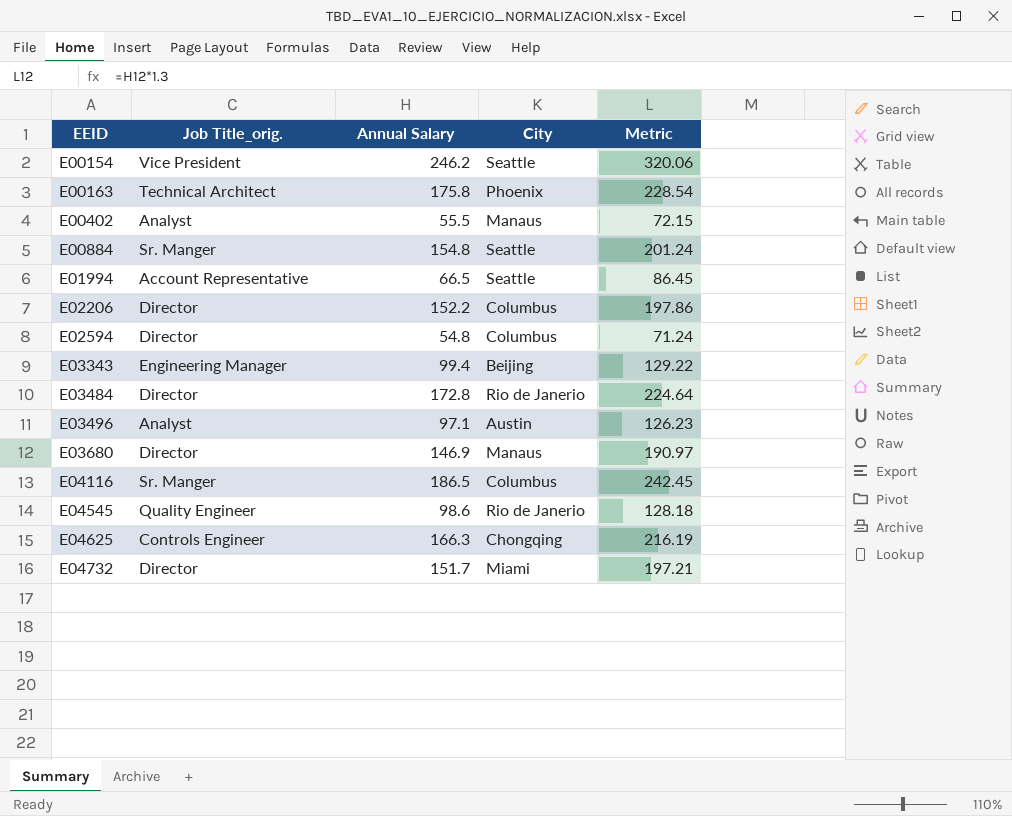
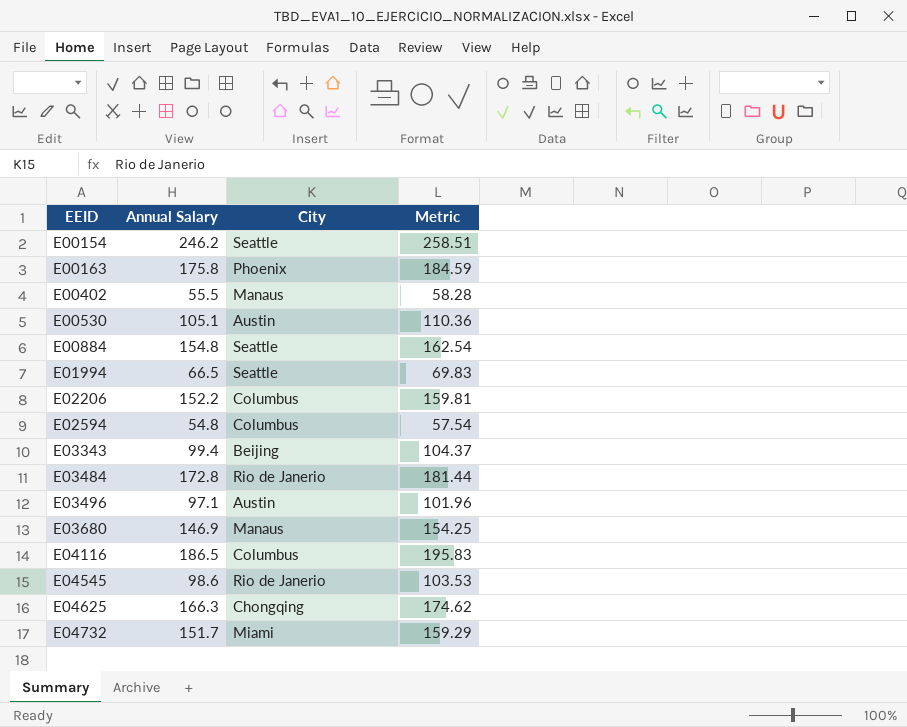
column Job Title_orig. | position: 2 -> none
column Metric | formula: [Annual Salary] * 1.3 -> [Annual Salary] * 1.05
row E00530: none -> 105.1 | Austin | 110.36

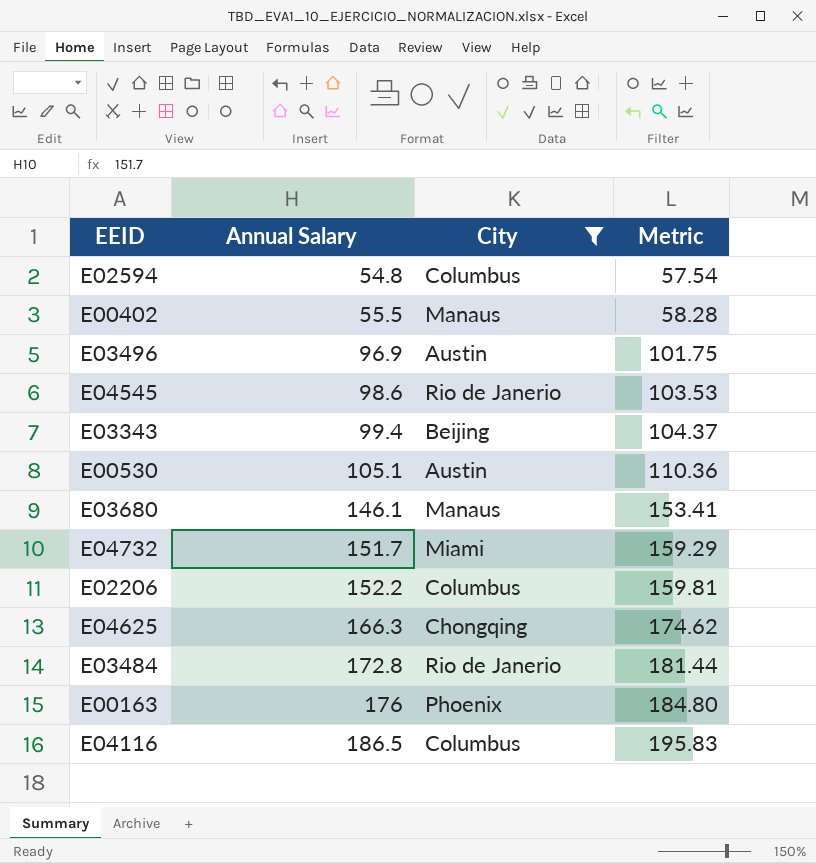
filter: none -> City != Seattle
row order: EEID ascending -> Annual Salary ascending
E03496 | Annual Salary: 97.1 -> 96.9
E03496 | Metric: 101.96 -> 101.75
E03680 | Annual Salary: 146.9 -> 146.1
E03680 | Metric: 154.25 -> 153.41
E00163 | Annual Salary: 175.8 -> 176
E00163 | Metric: 184.59 -> 184.80

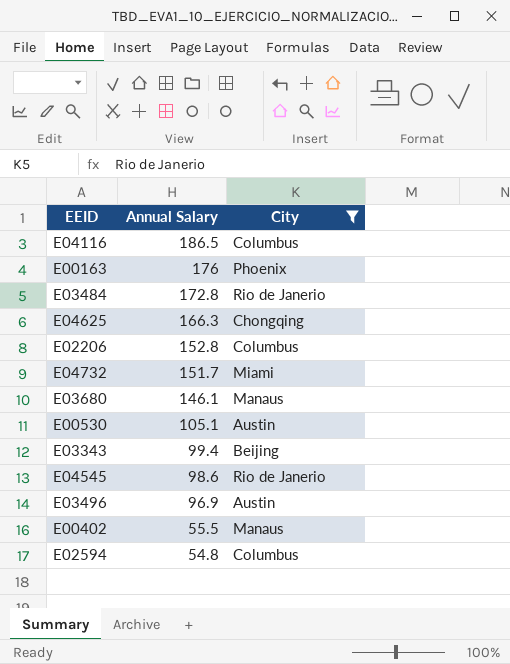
row order: Annual Salary ascending -> Annual Salary descending
column Metric | formula: [Annual Salary] * 1.05 -> none
E02206 | Annual Salary: 152.2 -> 152.8

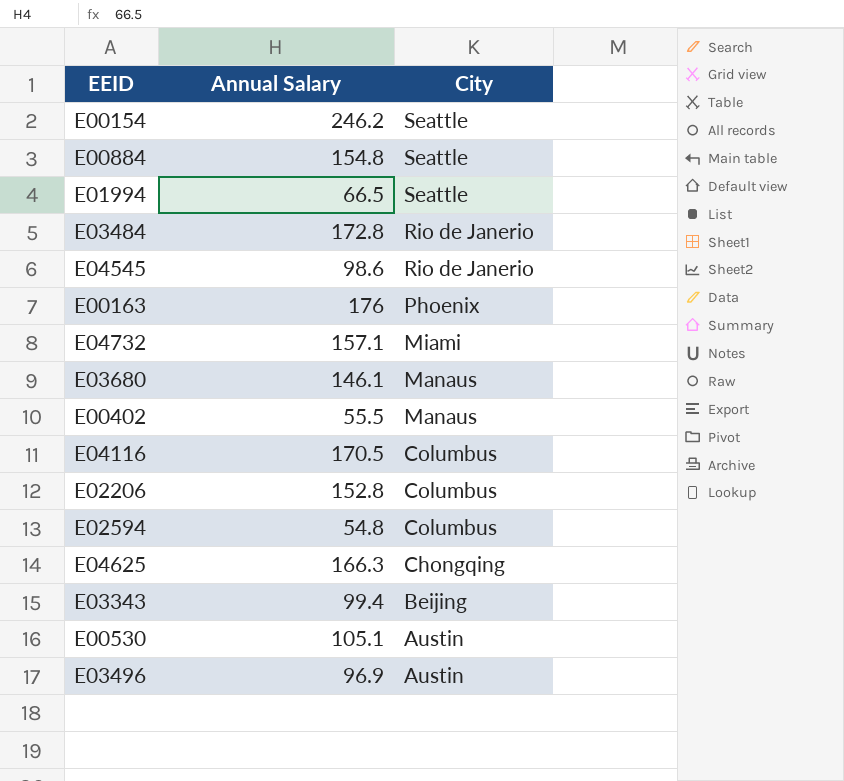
filter: City != Seattle -> none
row order: Annual Salary descending -> City descending
E04732 | Annual Salary: 151.7 -> 157.1
E04116 | Annual Salary: 186.5 -> 170.5

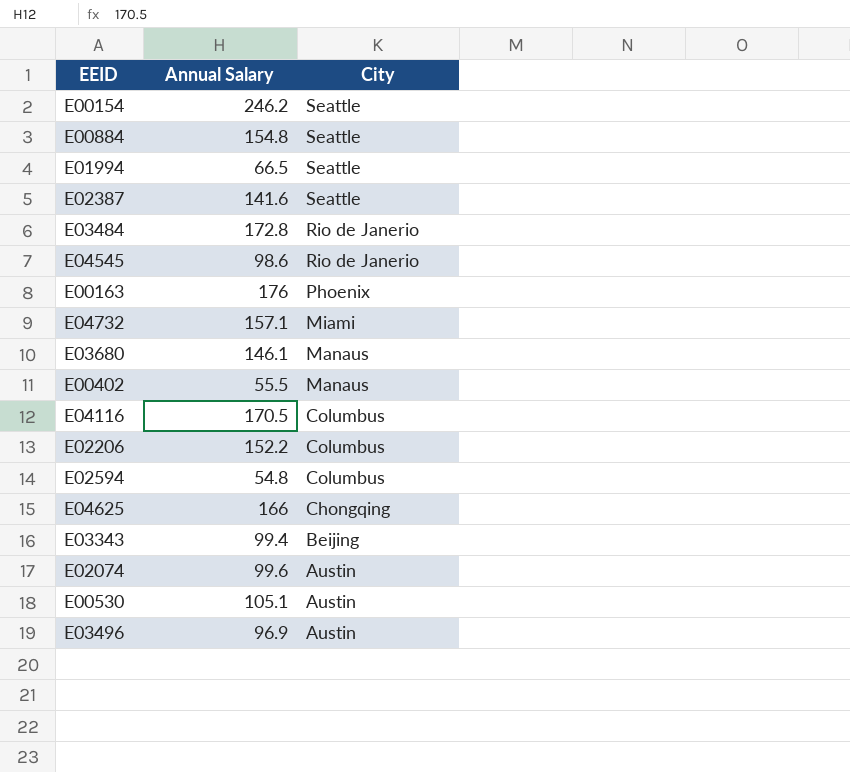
row E02387: none -> 141.6 | Seattle
E02206 | Annual Salary: 152.8 -> 152.2
E04625 | Annual Salary: 166.3 -> 166
row E02074: none -> 99.6 | Austin

